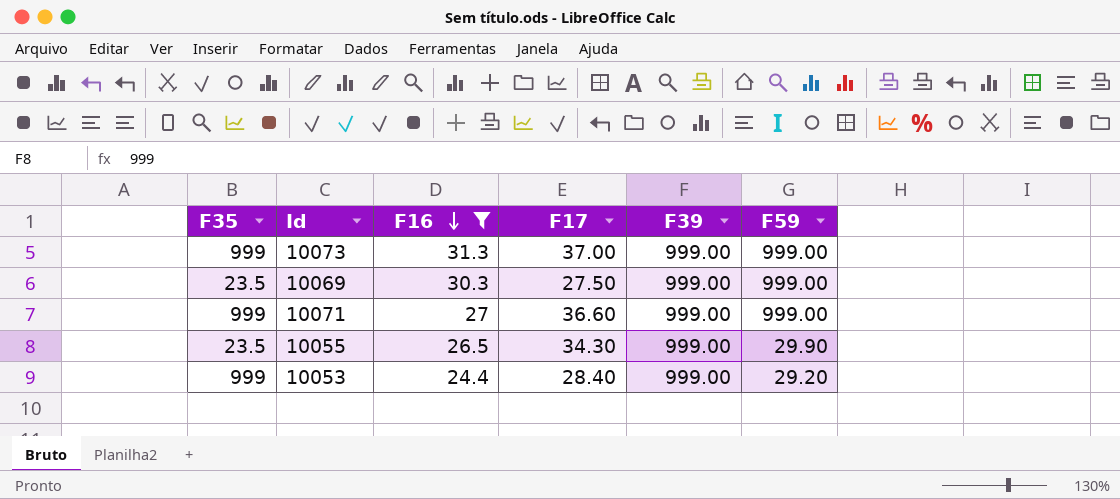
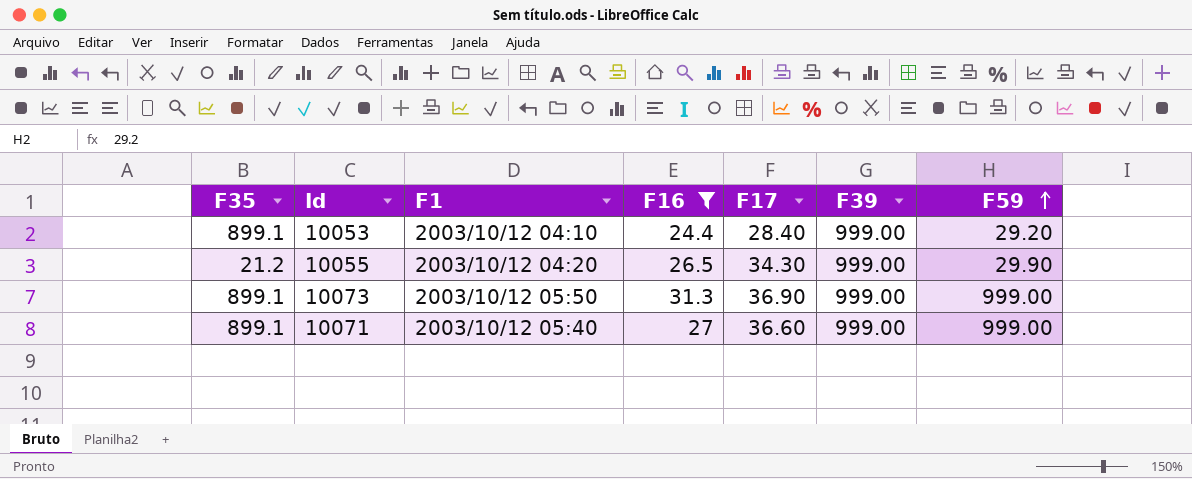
row order: F16 descending -> F59 ascending
column F1 | position: none -> 3
row 10069: 23.5 | 30.3 | 27.50 | 999.00 | 999.00 -> none
10053 | F35: 999 -> 899.1
10055 | F35: 23.5 -> 21.2
10073 | F35: 999 -> 899.1
10073 | F17: 37.00 -> 36.90
10071 | F35: 999 -> 899.1

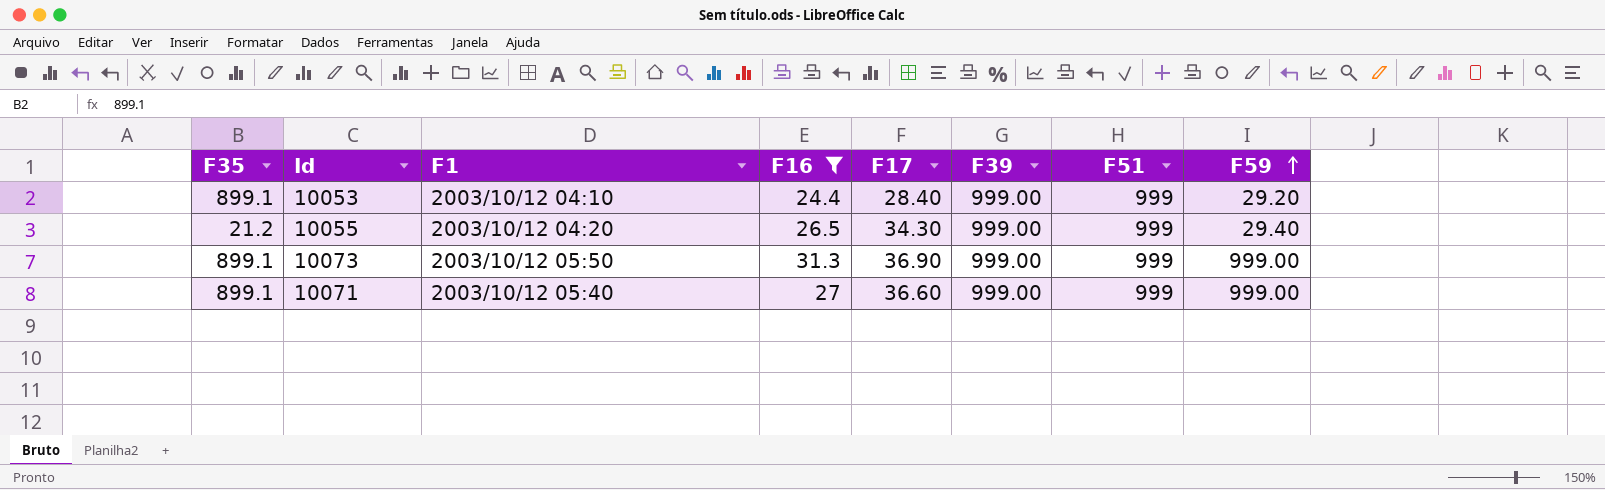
column F51 | position: none -> 7
10055 | F59: 29.90 -> 29.40

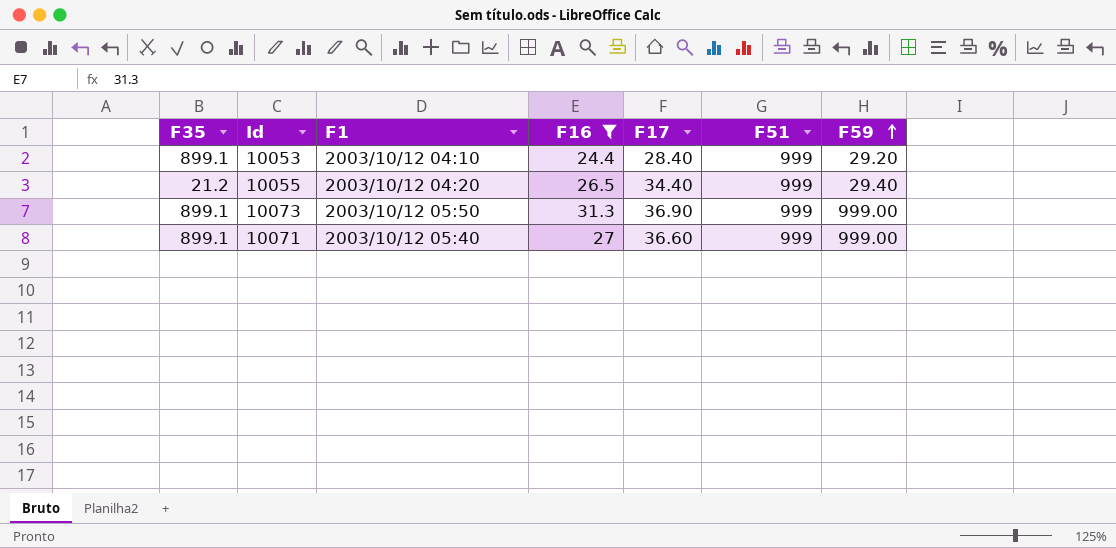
column F39 | position: 6 -> none
10055 | F17: 34.30 -> 34.40

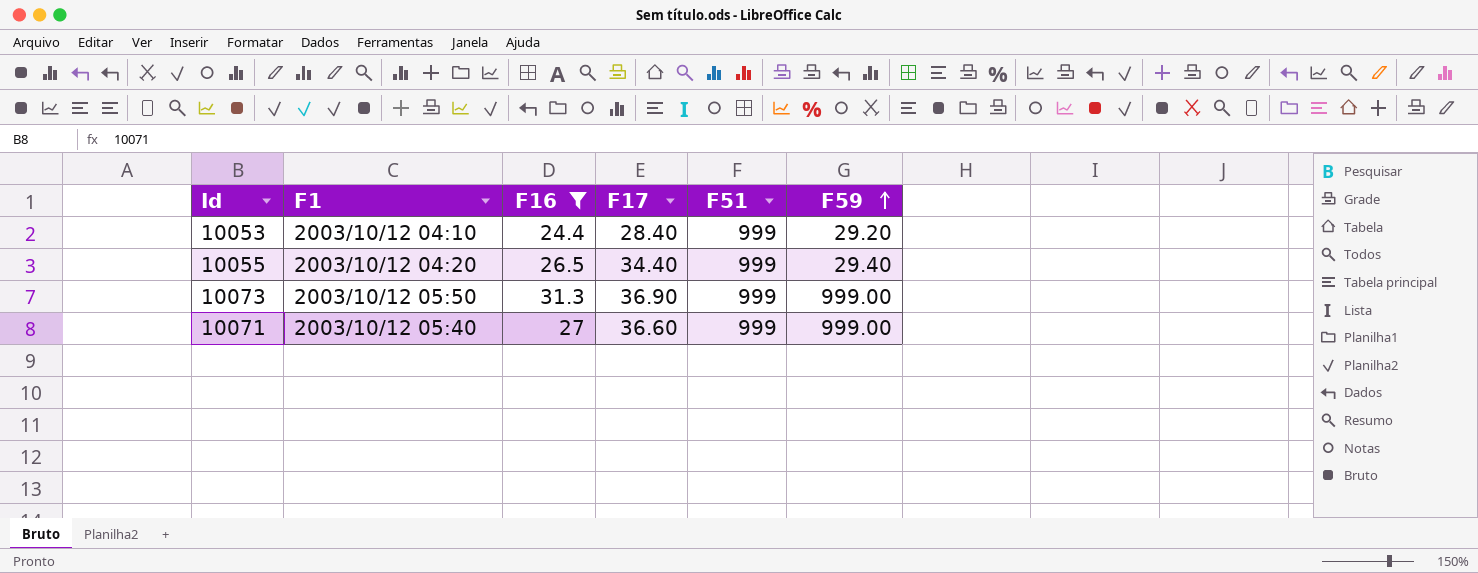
column F35 | position: 1 -> none

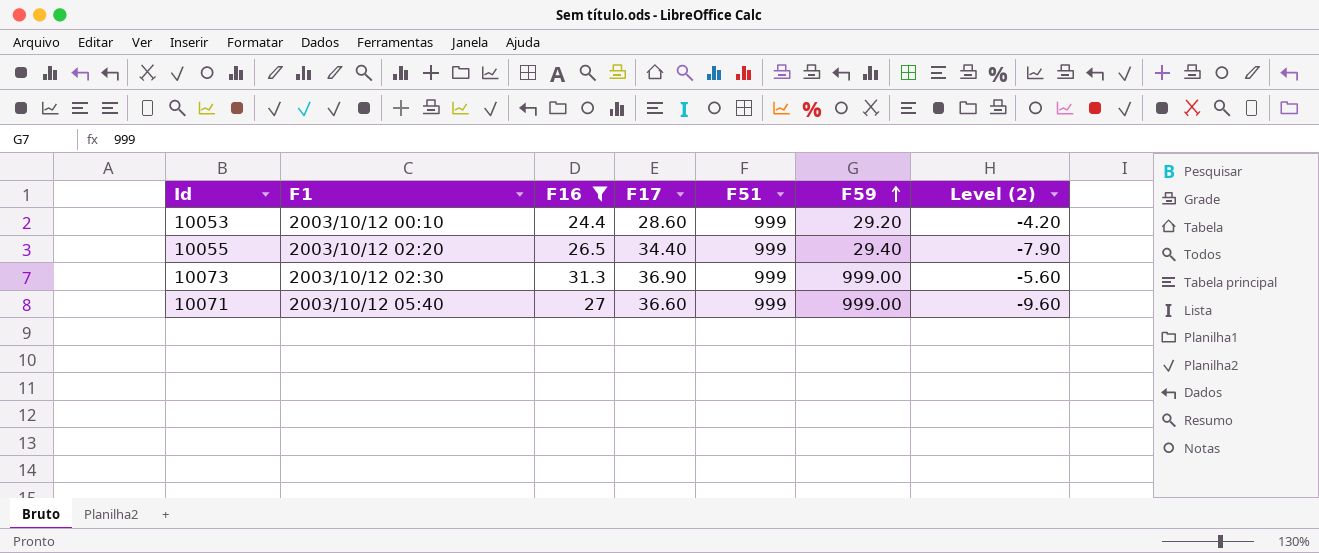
column Level (2) | formula: none -> [F16] - [F17]
10053 | F1: 2003/10/12 04:10 -> 2003/10/12 00:10
10053 | F17: 28.40 -> 28.60
10055 | F1: 2003/10/12 04:20 -> 2003/10/12 02:20
10073 | F1: 2003/10/12 05:50 -> 2003/10/12 02:30

